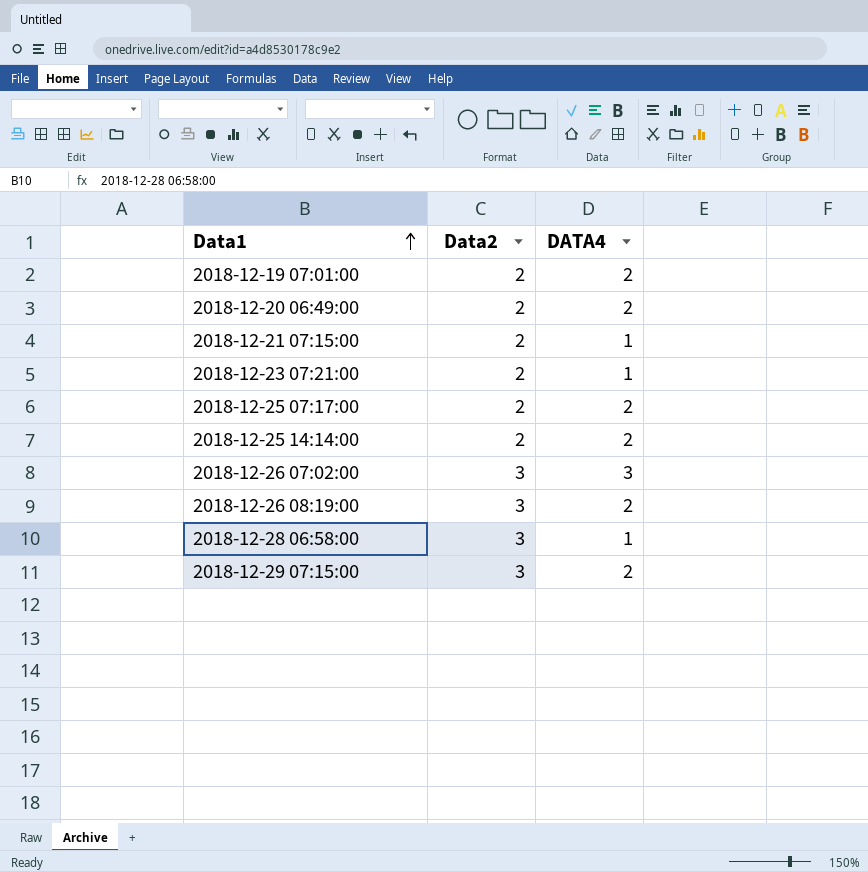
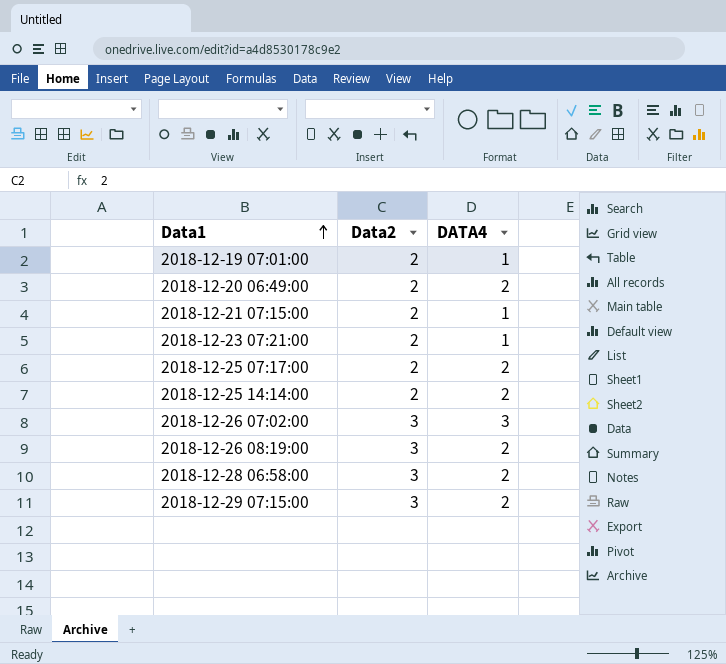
2018-12-19 07:01:00 | DATA4: 2 -> 1
2018-12-28 06:58:00 | DATA4: 1 -> 2

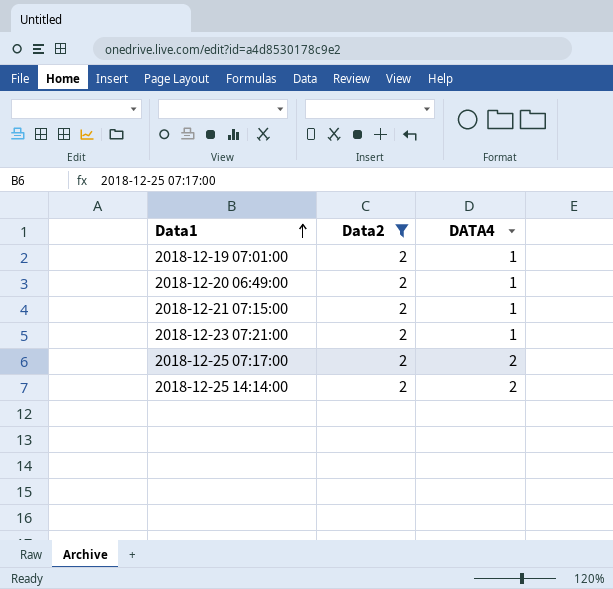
filter: none -> Data2 = 2
2018-12-20 06:49:00 | DATA4: 2 -> 1

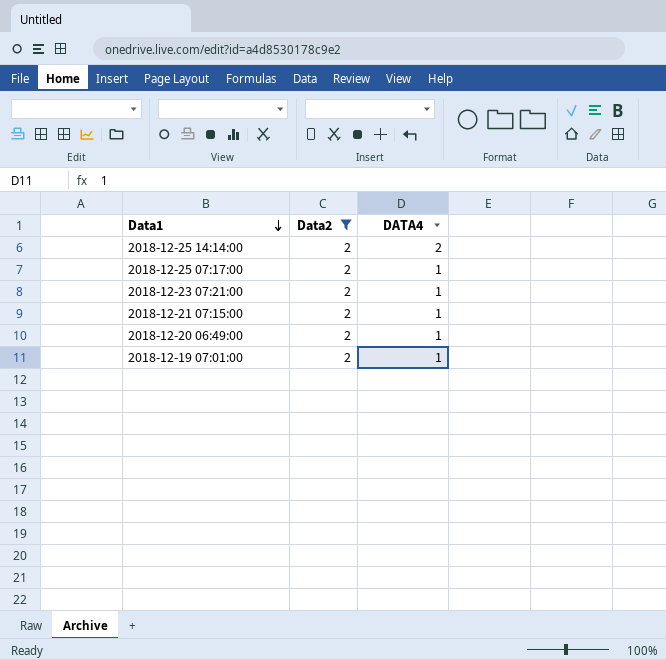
row order: Data1 ascending -> Data1 descending
2018-12-25 07:17:00 | DATA4: 2 -> 1

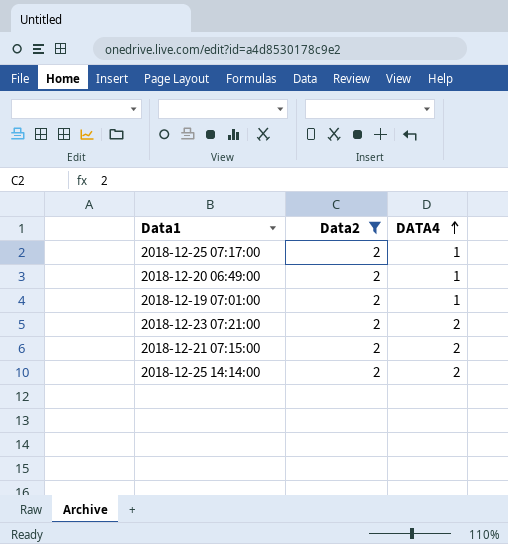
row order: Data1 descending -> DATA4 ascending
2018-12-23 07:21:00 | DATA4: 1 -> 2
2018-12-21 07:15:00 | DATA4: 1 -> 2

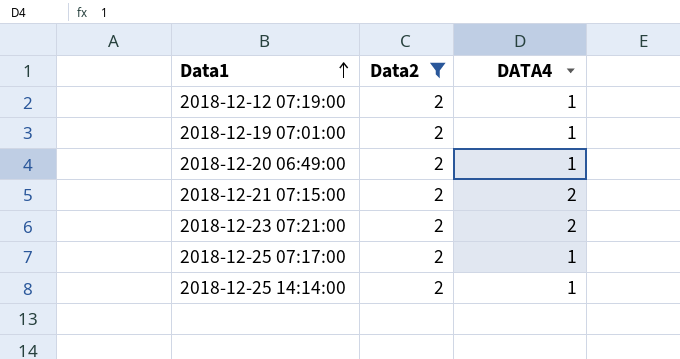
row order: DATA4 ascending -> Data1 ascending
row 2018-12-12 07:19:00: none -> 2 | 1
2018-12-25 14:14:00 | DATA4: 2 -> 1

